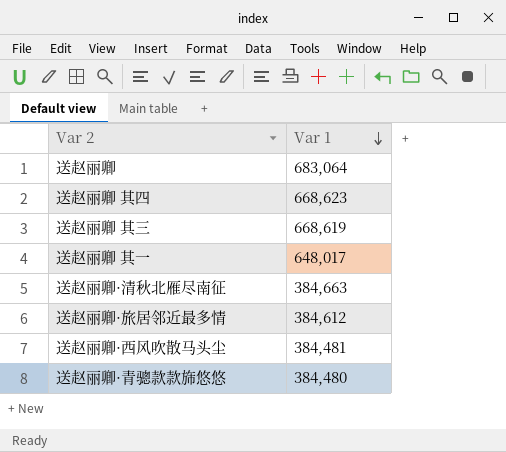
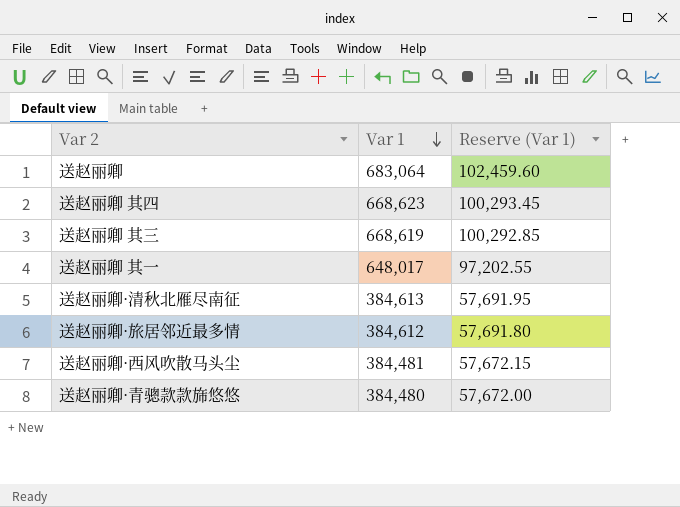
column Reserve (Var 1) | formula: none -> [Var 1] * 0.15
送赵丽卿·清秋北雁尽南征 | Var 1: 384,663 -> 384,613

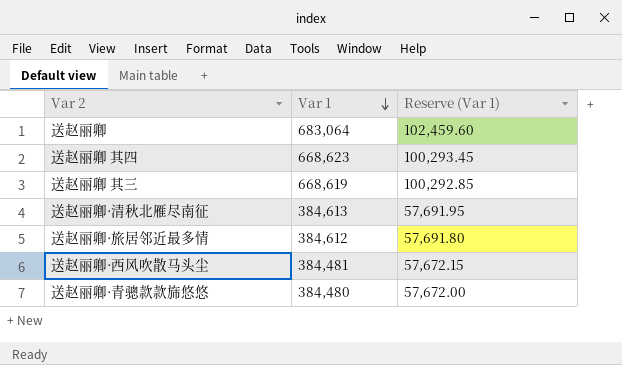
row 送赵丽卿 其一: 648,017 | 97,202.55 -> none

